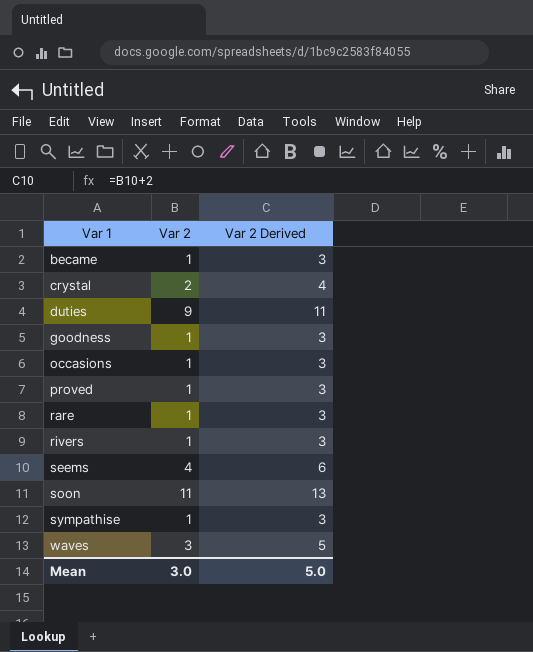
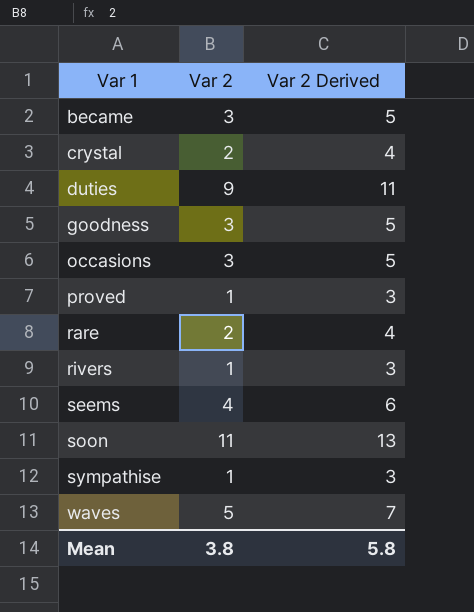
became | Var 2: 1 -> 3
became | Var 2 Derived: 3 -> 5
goodness | Var 2: 1 -> 3
goodness | Var 2 Derived: 3 -> 5
occasions | Var 2: 1 -> 3
occasions | Var 2 Derived: 3 -> 5
rare | Var 2: 1 -> 2
rare | Var 2 Derived: 3 -> 4
waves | Var 2: 3 -> 5
waves | Var 2 Derived: 5 -> 7
Mean | Var 2: 3.0 -> 3.8
Mean | Var 2 Derived: 5.0 -> 5.8

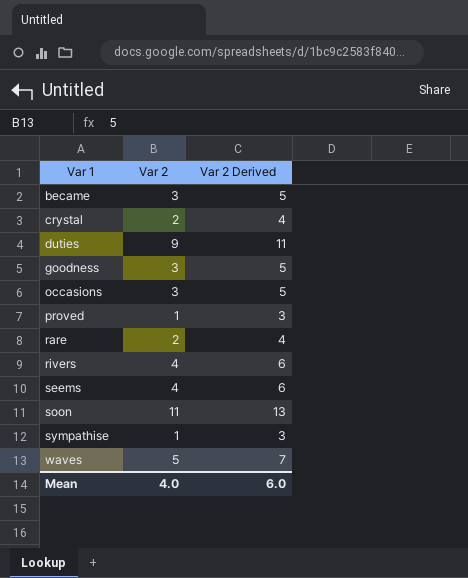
rivers | Var 2: 1 -> 4
rivers | Var 2 Derived: 3 -> 6
Mean | Var 2: 3.8 -> 4.0
Mean | Var 2 Derived: 5.8 -> 6.0

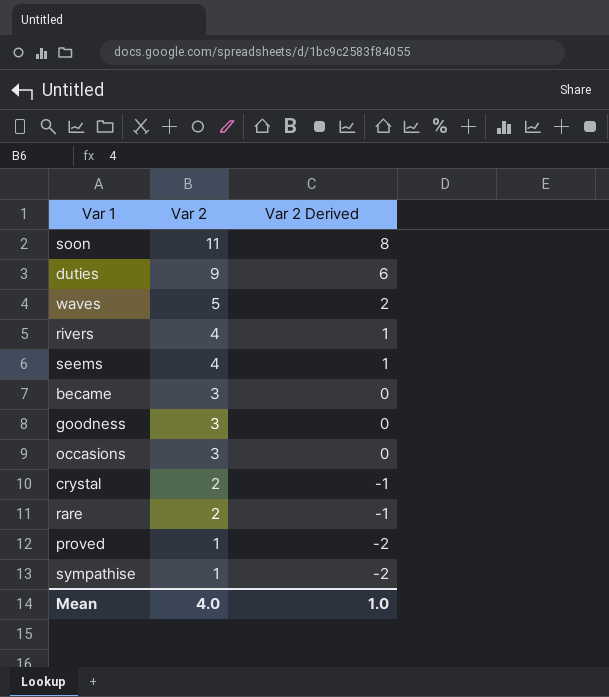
row order: Var 1 ascending -> Var 2 descending
column Var 2 Derived | formula: [Var 2] + 2 -> [Var 2] - 3
Mean | Var 2 Derived: 6.0 -> 1.0

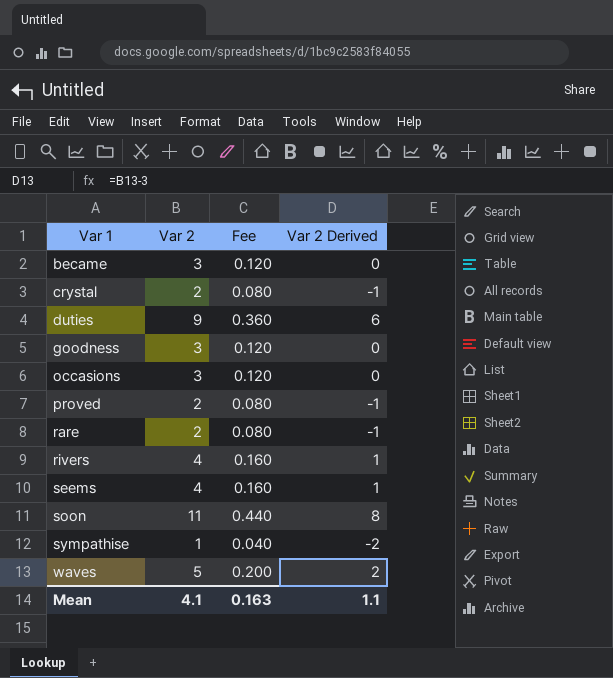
row order: Var 2 descending -> Var 1 ascending
column Fee | formula: none -> [Var 2] * 0.04
proved | Var 2: 1 -> 2
proved | Var 2 Derived: -2 -> -1
Mean | Var 2: 4.0 -> 4.1
Mean | Var 2 Derived: 1.0 -> 1.1

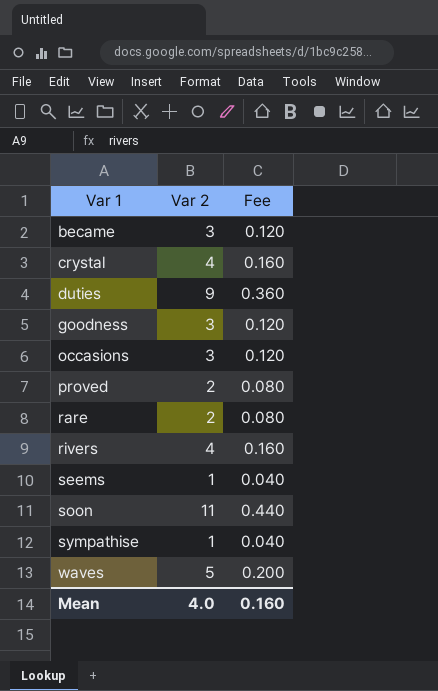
column Var 2 Derived | formula: [Var 2] - 3 -> none
crystal | Var 2: 2 -> 4
crystal | Fee: 0.080 -> 0.160
seems | Var 2: 4 -> 1
seems | Fee: 0.160 -> 0.040
Mean | Var 2: 4.1 -> 4.0
Mean | Fee: 0.163 -> 0.160

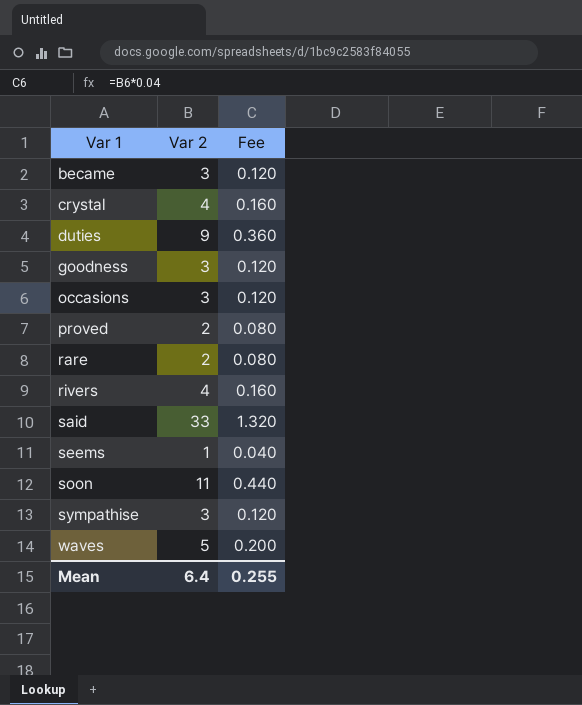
row said: none -> 33 | 1.320
sympathise | Var 2: 1 -> 3
sympathise | Fee: 0.040 -> 0.120
Mean | Var 2: 4.0 -> 6.4
Mean | Fee: 0.160 -> 0.255

